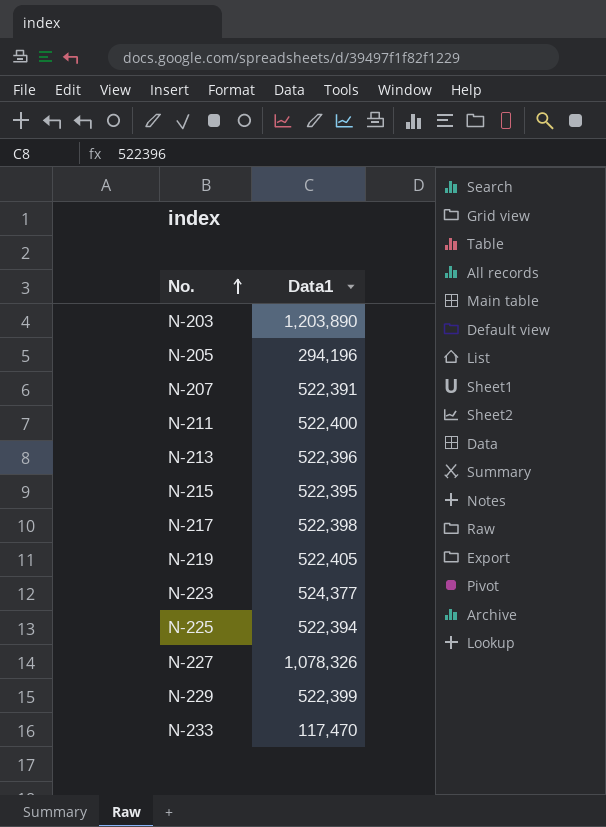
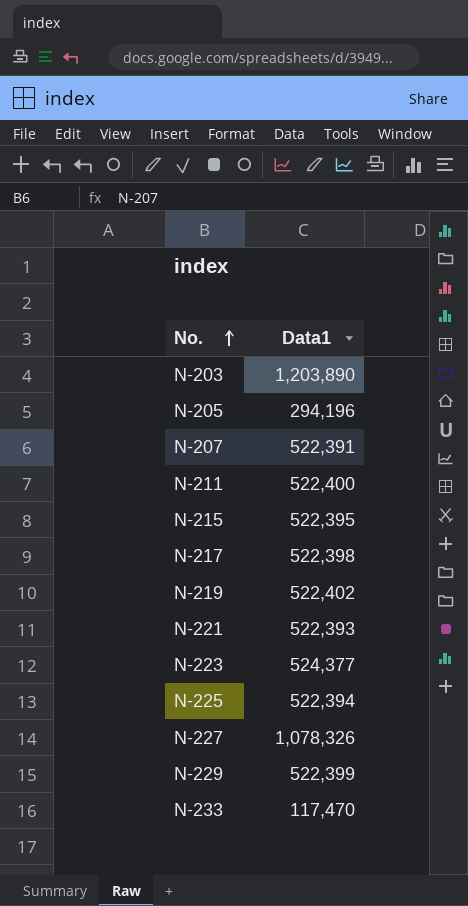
row N-213: 522,396 -> none
N-219 | Data1: 522,405 -> 522,402
row N-221: none -> 522,393

